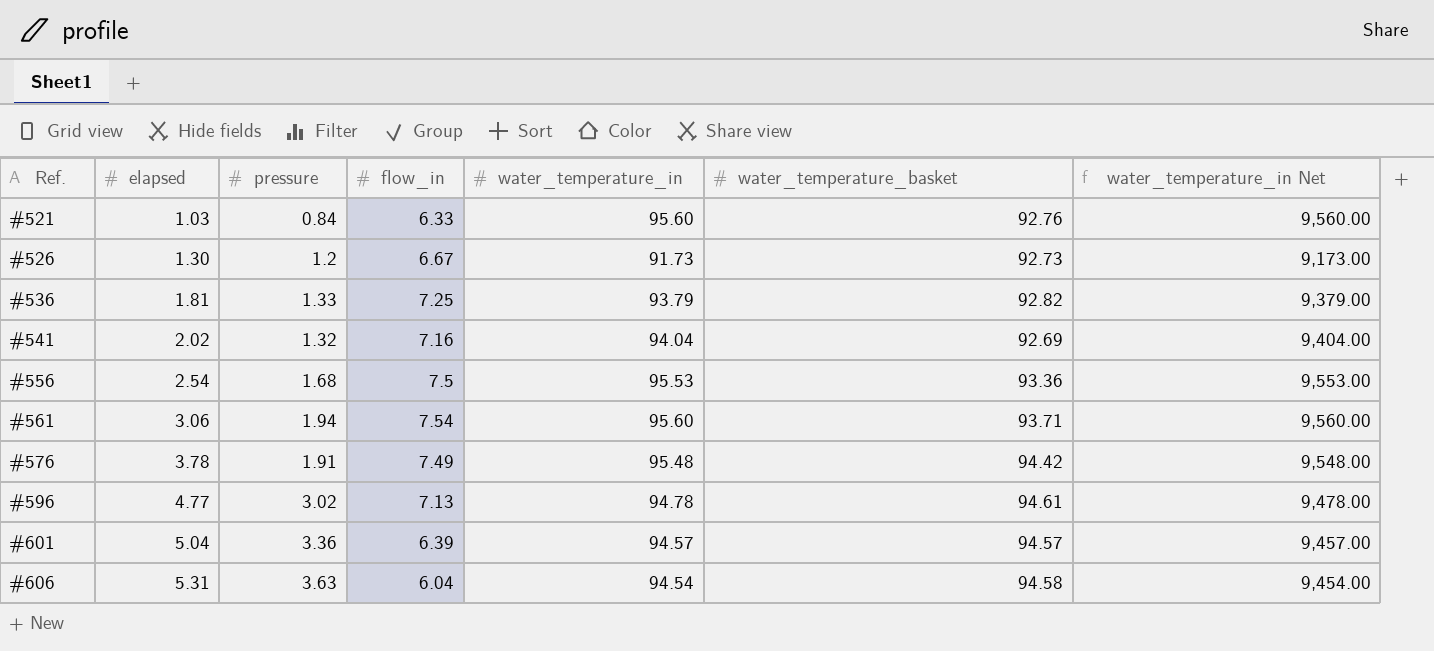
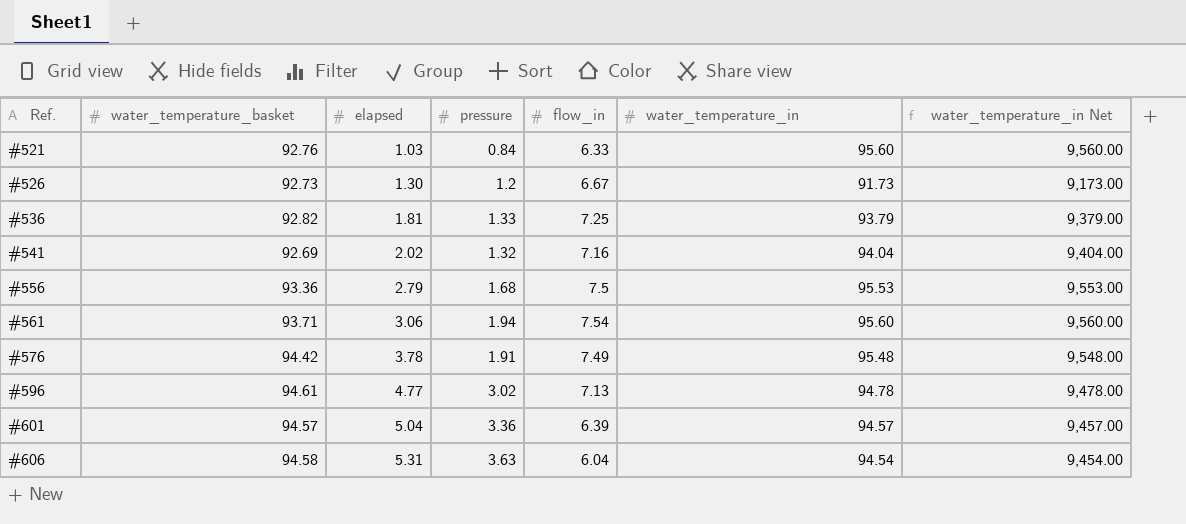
column water_temperature_basket | position: 6 -> 2
#556 | elapsed: 2.54 -> 2.79

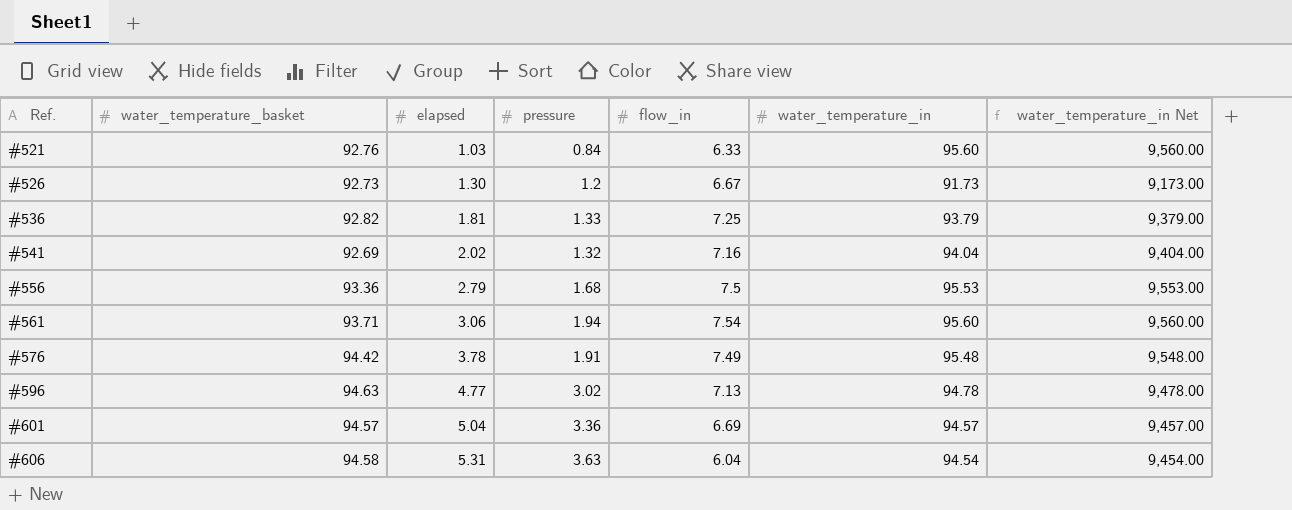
#596 | water_temperature_basket: 94.61 -> 94.63
#601 | flow_in: 6.39 -> 6.69

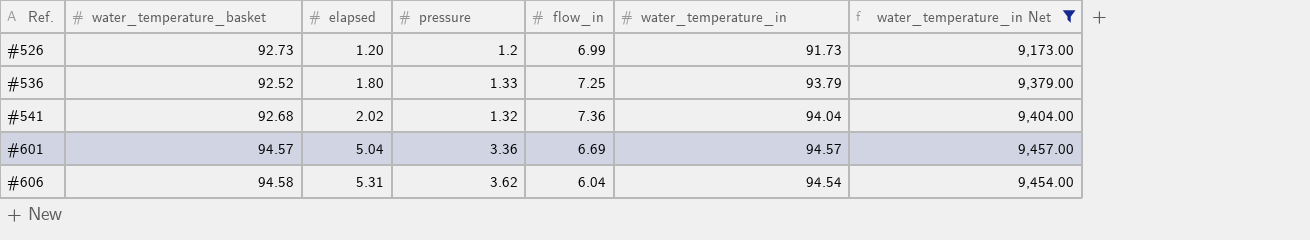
filter: none -> water_temperature_in Net <= 9,457.00
#526 | elapsed: 1.30 -> 1.20
#526 | flow_in: 6.67 -> 6.99
#536 | water_temperature_basket: 92.82 -> 92.52
#536 | elapsed: 1.81 -> 1.80
#541 | water_temperature_basket: 92.69 -> 92.68
#541 | flow_in: 7.16 -> 7.36
#606 | pressure: 3.63 -> 3.62

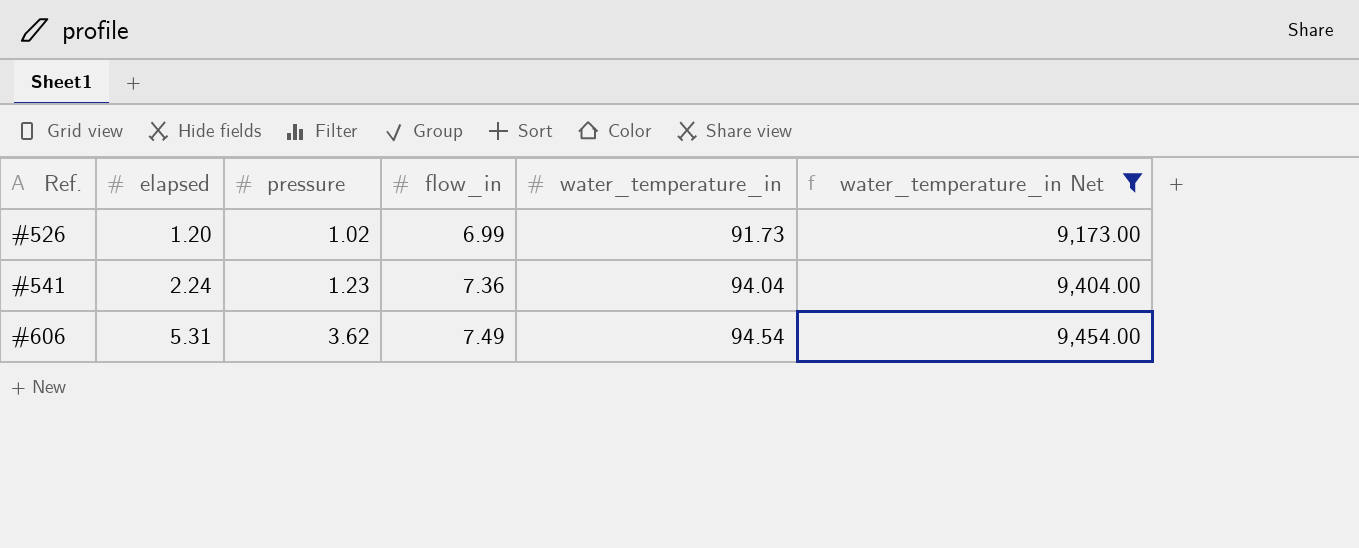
column water_temperature_basket | position: 2 -> none
row #536: 92.52 | 1.80 | 1.33 | 7.25 | 93.79 | 9,379.00 -> none
row #601: 94.57 | 5.04 | 3.36 | 6.69 | 94.57 | 9,457.00 -> none
#526 | pressure: 1.2 -> 1.02
#541 | elapsed: 2.02 -> 2.24
#541 | pressure: 1.32 -> 1.23
#606 | flow_in: 6.04 -> 7.49

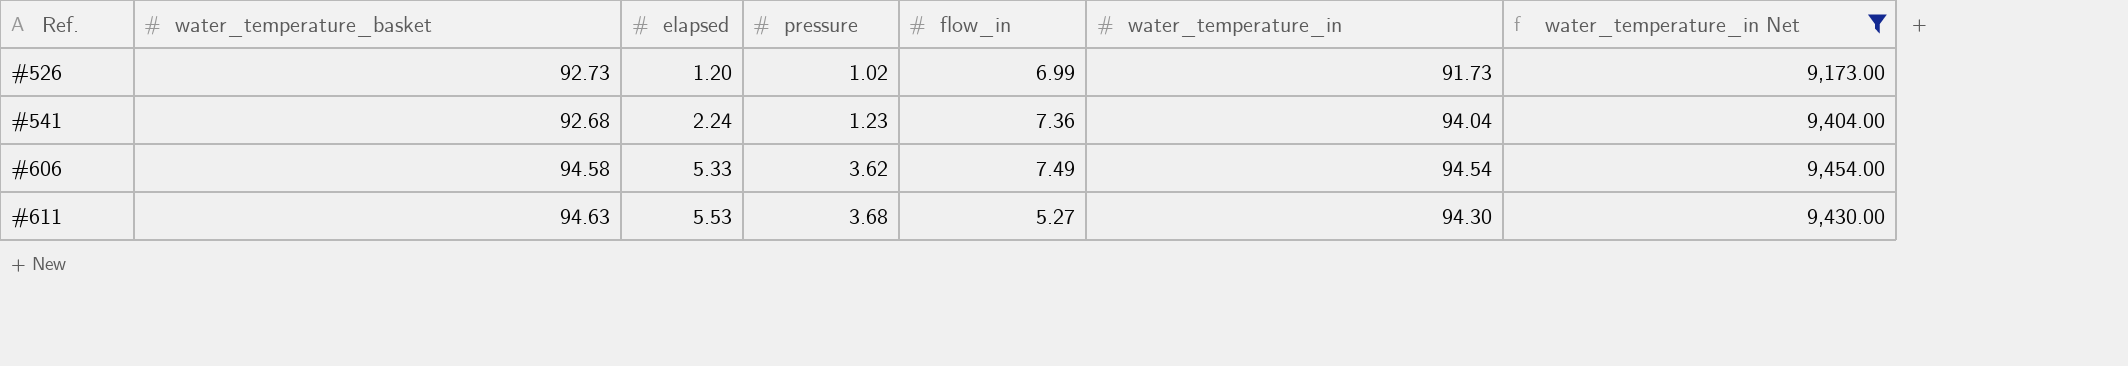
column water_temperature_basket | position: none -> 2
#606 | elapsed: 5.31 -> 5.33
row #611: none -> 94.63 | 5.53 | 3.68 | 5.27 | 94.30 | 9,430.00

